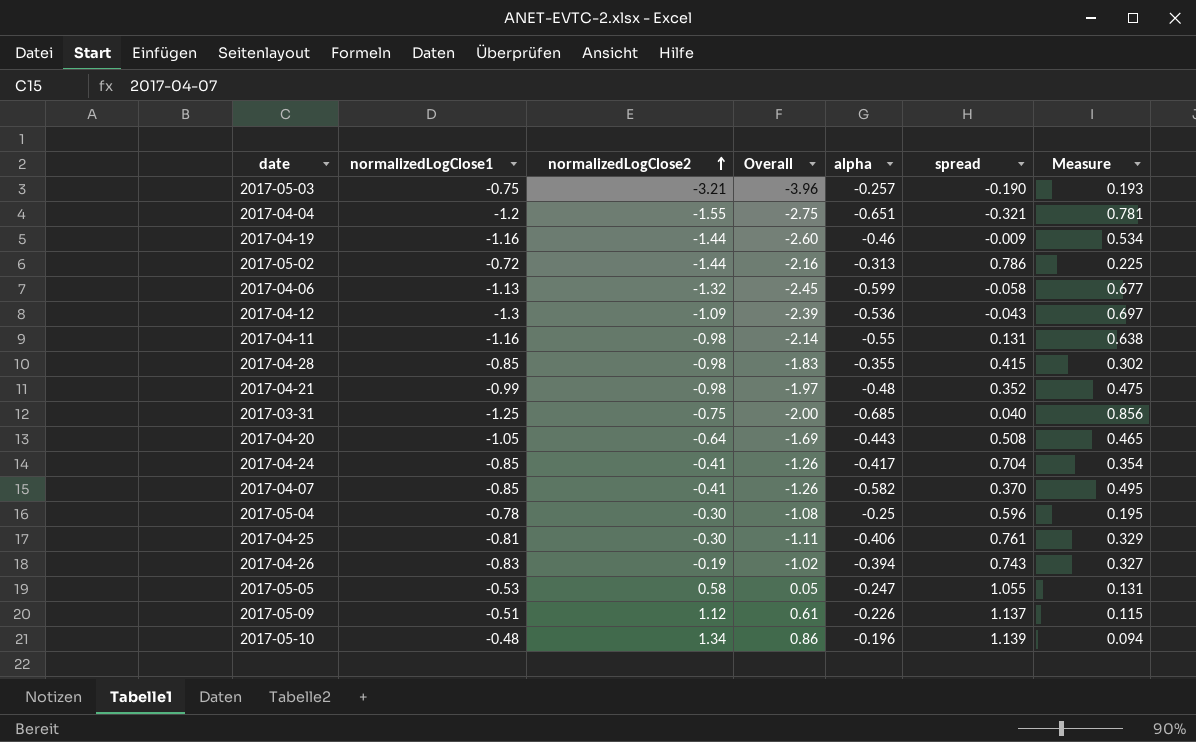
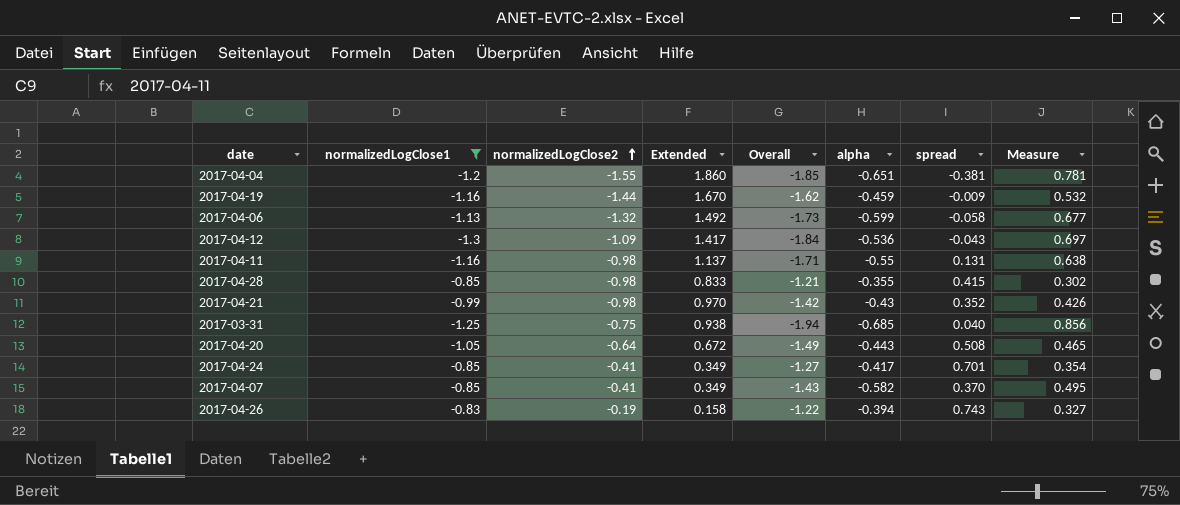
filter: none -> normalizedLogClose1 <= -0.83
column Extended | formula: none -> [normalizedLogClose1] * [normalizedLogClose2]
column Overall | formula: [normalizedLogClose1] + [normalizedLogClose2] -> [normalizedLogClose1] + [alpha]
2017-04-04 | spread: -0.321 -> -0.381
2017-04-19 | alpha: -0.46 -> -0.459
2017-04-19 | Measure: 0.534 -> 0.532
2017-04-21 | alpha: -0.48 -> -0.43
2017-04-21 | Measure: 0.475 -> 0.426
2017-04-24 | spread: 0.704 -> 0.701

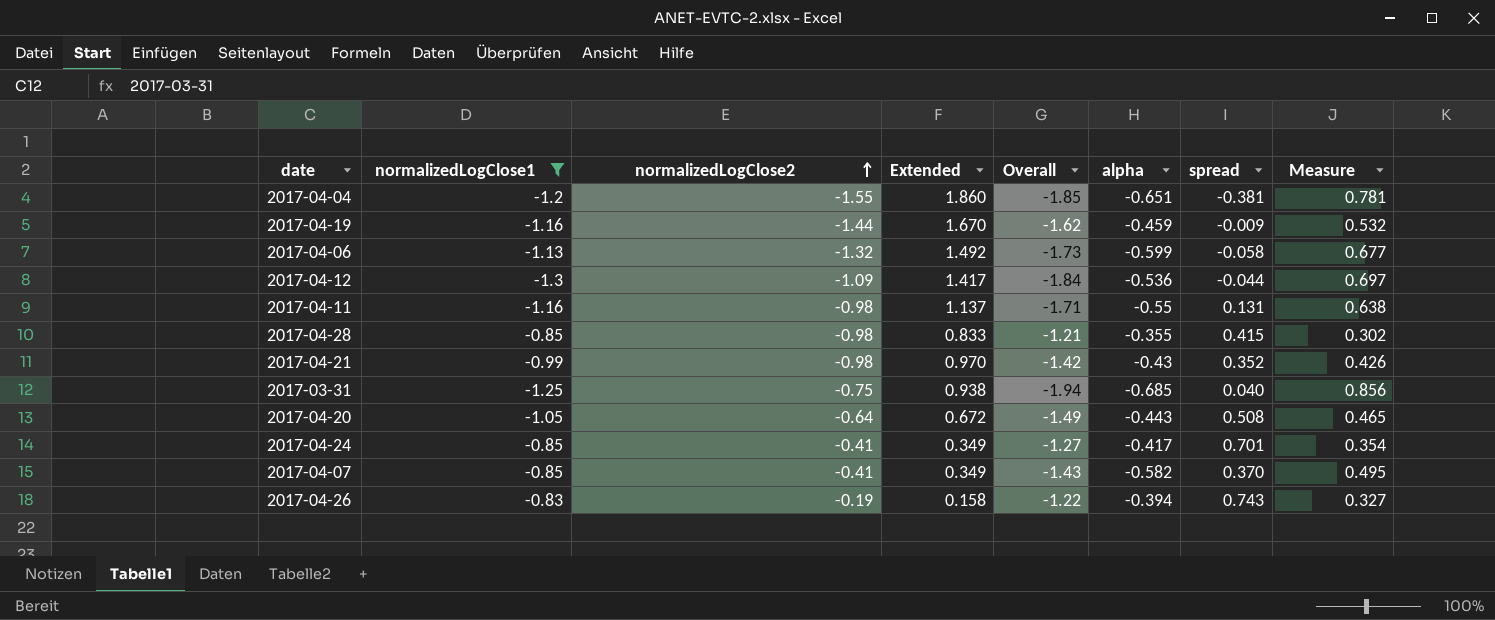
2017-04-12 | spread: -0.043 -> -0.044

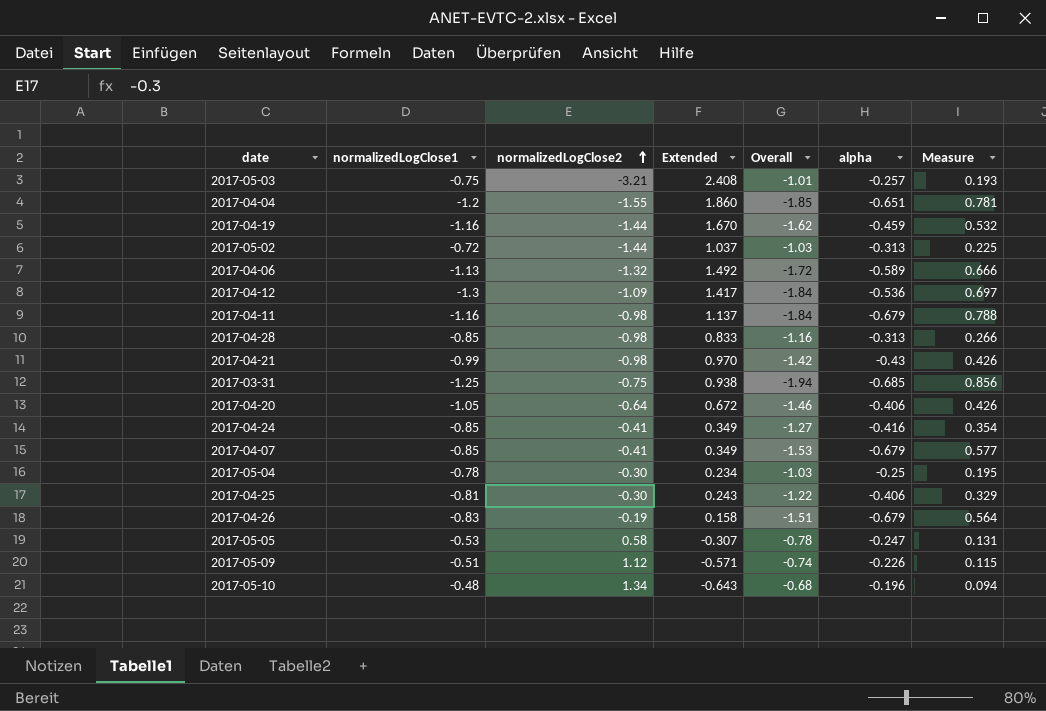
filter: normalizedLogClose1 <= -0.83 -> none
column spread | position: 7 -> none
2017-04-06 | Overall: -1.73 -> -1.72
2017-04-06 | alpha: -0.599 -> -0.589
2017-04-06 | Measure: 0.677 -> 0.666
2017-04-11 | Overall: -1.71 -> -1.84
2017-04-11 | alpha: -0.55 -> -0.679
2017-04-11 | Measure: 0.638 -> 0.788
2017-04-28 | Overall: -1.21 -> -1.16
2017-04-28 | alpha: -0.355 -> -0.313
2017-04-28 | Measure: 0.302 -> 0.266
2017-04-20 | Overall: -1.49 -> -1.46
2017-04-20 | alpha: -0.443 -> -0.406
2017-04-20 | Measure: 0.465 -> 0.426
2017-04-24 | alpha: -0.417 -> -0.416
2017-04-07 | Overall: -1.43 -> -1.53
2017-04-07 | alpha: -0.582 -> -0.679
2017-04-07 | Measure: 0.495 -> 0.577
2017-04-26 | Overall: -1.22 -> -1.51
2017-04-26 | alpha: -0.394 -> -0.679
2017-04-26 | Measure: 0.327 -> 0.564

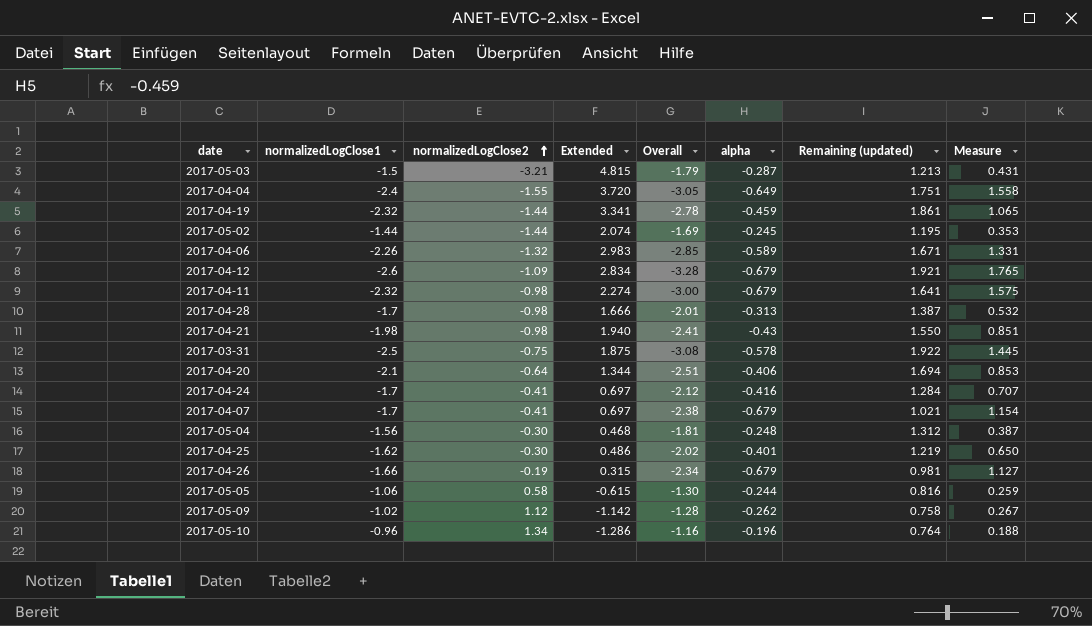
column Remaining (updated) | formula: none -> [alpha] - [normalizedLogClose1]
2017-05-03 | normalizedLogClose1: -0.75 -> -1.5
2017-05-03 | Extended: 2.408 -> 4.815
2017-05-03 | Overall: -1.01 -> -1.79
2017-05-03 | alpha: -0.257 -> -0.287
2017-05-03 | Measure: 0.193 -> 0.431
2017-04-04 | normalizedLogClose1: -1.2 -> -2.4
2017-04-04 | Extended: 1.860 -> 3.720
2017-04-04 | Overall: -1.85 -> -3.05
2017-04-04 | alpha: -0.651 -> -0.649
2017-04-04 | Measure: 0.781 -> 1.558
2017-04-19 | normalizedLogClose1: -1.16 -> -2.32
2017-04-19 | Extended: 1.670 -> 3.341
2017-04-19 | Overall: -1.62 -> -2.78
2017-04-19 | Measure: 0.532 -> 1.065
2017-05-02 | normalizedLogClose1: -0.72 -> -1.44
2017-05-02 | Extended: 1.037 -> 2.074
2017-05-02 | Overall: -1.03 -> -1.69
2017-05-02 | alpha: -0.313 -> -0.245
2017-05-02 | Measure: 0.225 -> 0.353
2017-04-06 | normalizedLogClose1: -1.13 -> -2.26
2017-04-06 | Extended: 1.492 -> 2.983
2017-04-06 | Overall: -1.72 -> -2.85
2017-04-06 | Measure: 0.666 -> 1.331
2017-04-12 | normalizedLogClose1: -1.3 -> -2.6
2017-04-12 | Extended: 1.417 -> 2.834
2017-04-12 | Overall: -1.84 -> -3.28
2017-04-12 | alpha: -0.536 -> -0.679
2017-04-12 | Measure: 0.697 -> 1.765
2017-04-11 | normalizedLogClose1: -1.16 -> -2.32
2017-04-11 | Extended: 1.137 -> 2.274
2017-04-11 | Overall: -1.84 -> -3.00
2017-04-11 | Measure: 0.788 -> 1.575
2017-04-28 | normalizedLogClose1: -0.85 -> -1.7
2017-04-28 | Extended: 0.833 -> 1.666
2017-04-28 | Overall: -1.16 -> -2.01
2017-04-28 | Measure: 0.266 -> 0.532
2017-04-21 | normalizedLogClose1: -0.99 -> -1.98
2017-04-21 | Extended: 0.970 -> 1.940
2017-04-21 | Overall: -1.42 -> -2.41
2017-04-21 | Measure: 0.426 -> 0.851
2017-03-31 | normalizedLogClose1: -1.25 -> -2.5
2017-03-31 | Extended: 0.938 -> 1.875
2017-03-31 | Overall: -1.94 -> -3.08
2017-03-31 | alpha: -0.685 -> -0.578
2017-03-31 | Measure: 0.856 -> 1.445
2017-04-20 | normalizedLogClose1: -1.05 -> -2.1
2017-04-20 | Extended: 0.672 -> 1.344
2017-04-20 | Overall: -1.46 -> -2.51
2017-04-20 | Measure: 0.426 -> 0.853
2017-04-24 | normalizedLogClose1: -0.85 -> -1.7
2017-04-24 | Extended: 0.349 -> 0.697
2017-04-24 | Overall: -1.27 -> -2.12
2017-04-24 | Measure: 0.354 -> 0.707
2017-04-07 | normalizedLogClose1: -0.85 -> -1.7
2017-04-07 | Extended: 0.349 -> 0.697
2017-04-07 | Overall: -1.53 -> -2.38
2017-04-07 | Measure: 0.577 -> 1.154
2017-05-04 | normalizedLogClose1: -0.78 -> -1.56
2017-05-04 | Extended: 0.234 -> 0.468
2017-05-04 | Overall: -1.03 -> -1.81
2017-05-04 | alpha: -0.25 -> -0.248
2017-05-04 | Measure: 0.195 -> 0.387
2017-04-25 | normalizedLogClose1: -0.81 -> -1.62
2017-04-25 | Extended: 0.243 -> 0.486
2017-04-25 | Overall: -1.22 -> -2.02
2017-04-25 | alpha: -0.406 -> -0.401
2017-04-25 | Measure: 0.329 -> 0.650
2017-04-26 | normalizedLogClose1: -0.83 -> -1.66
2017-04-26 | Extended: 0.158 -> 0.315
2017-04-26 | Overall: -1.51 -> -2.34
2017-04-26 | Measure: 0.564 -> 1.127
2017-05-05 | normalizedLogClose1: -0.53 -> -1.06
2017-05-05 | Extended: -0.307 -> -0.615
2017-05-05 | Overall: -0.78 -> -1.30
2017-05-05 | alpha: -0.247 -> -0.244
2017-05-05 | Measure: 0.131 -> 0.259
2017-05-09 | normalizedLogClose1: -0.51 -> -1.02
2017-05-09 | Extended: -0.571 -> -1.142
2017-05-09 | Overall: -0.74 -> -1.28
2017-05-09 | alpha: -0.226 -> -0.262
2017-05-09 | Measure: 0.115 -> 0.267
2017-05-10 | normalizedLogClose1: -0.48 -> -0.96
2017-05-10 | Extended: -0.643 -> -1.286
2017-05-10 | Overall: -0.68 -> -1.16
2017-05-10 | Measure: 0.094 -> 0.188

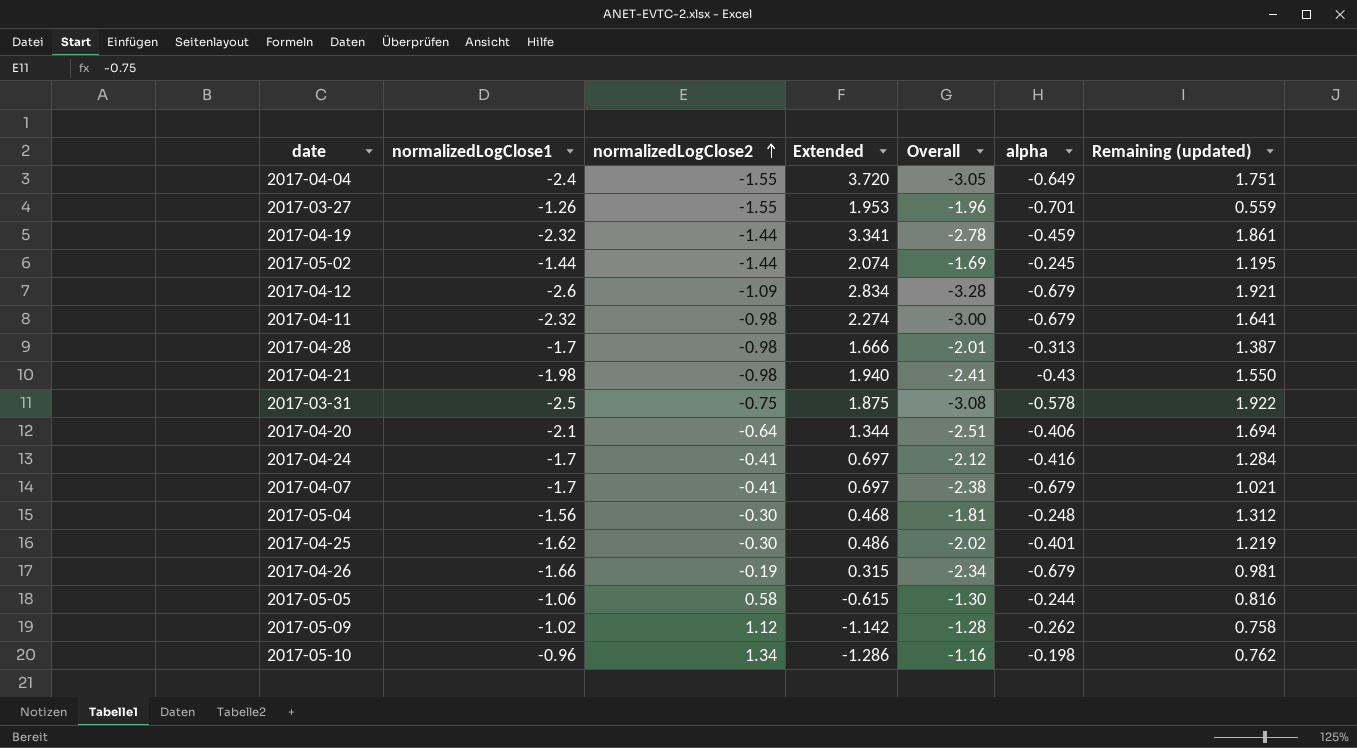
column Measure | formula: [normalizedLogClose1] * [alpha] -> none
row 2017-05-03: -1.5 | -3.21 | 4.815 | -1.79 | -0.287 | 1.213 | 0.431 -> none
row 2017-04-06: -2.26 | -1.32 | 2.983 | -2.85 | -0.589 | 1.671 | 1.331 -> none
row 2017-03-27: none -> -1.26 | -1.55 | 1.953 | -1.96 | -0.701 | 0.559
2017-05-10 | alpha: -0.196 -> -0.198
2017-05-10 | Remaining (updated): 0.764 -> 0.762

